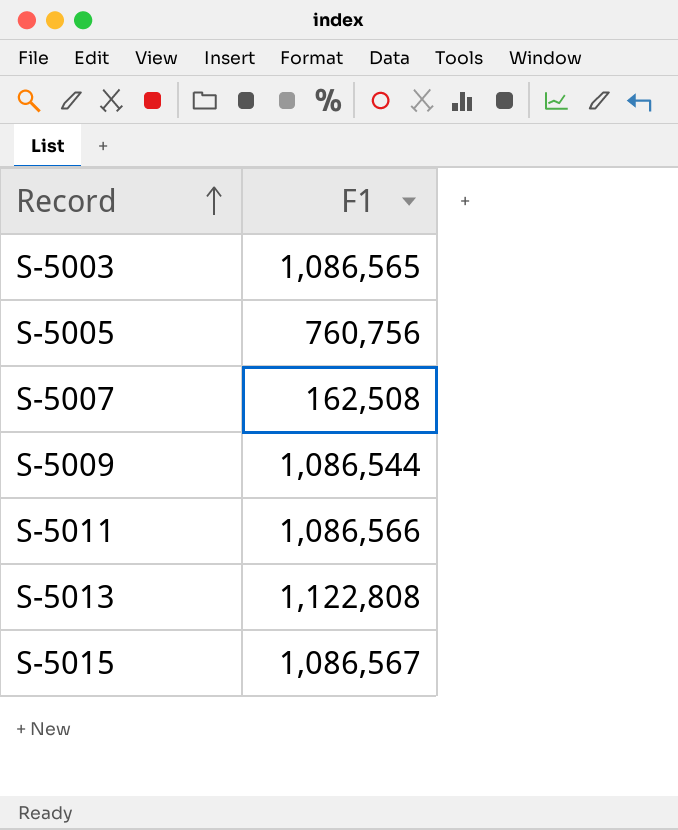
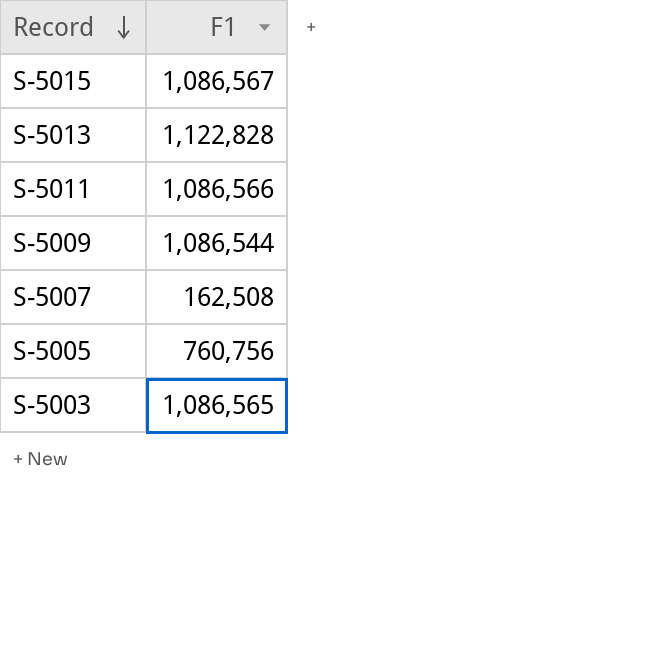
row order: Record ascending -> Record descending
S-5013 | F1: 1,122,808 -> 1,122,828

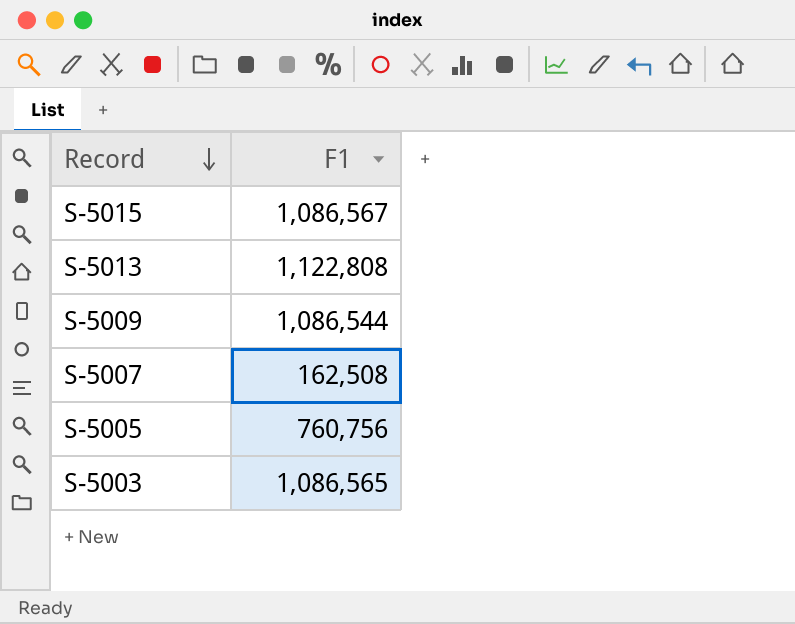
row S-5011: 1,086,566 -> none
S-5013 | F1: 1,122,828 -> 1,122,808

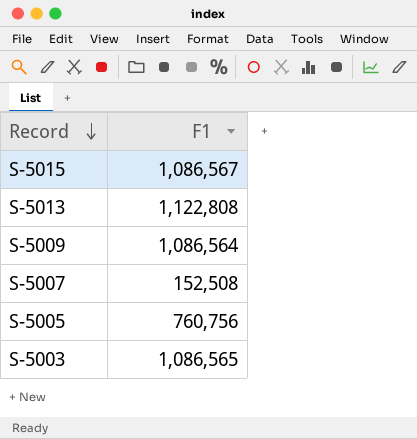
S-5009 | F1: 1,086,544 -> 1,086,564
S-5007 | F1: 162,508 -> 152,508

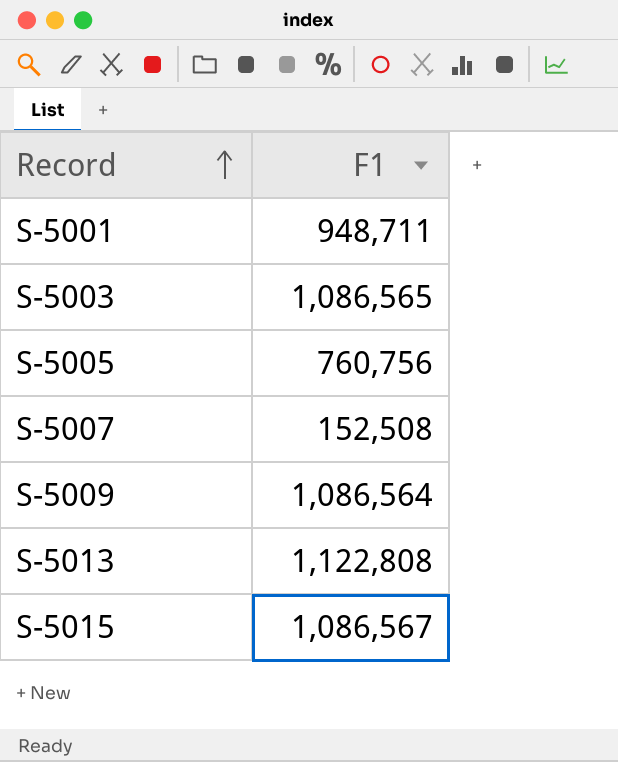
row order: Record descending -> Record ascending
row S-5001: none -> 948,711

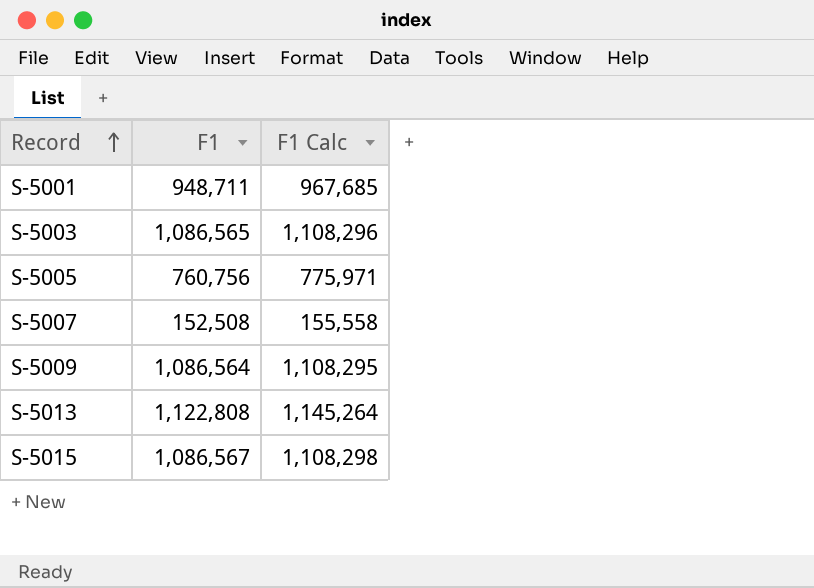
column F1 Calc | formula: none -> [F1] * 1.02

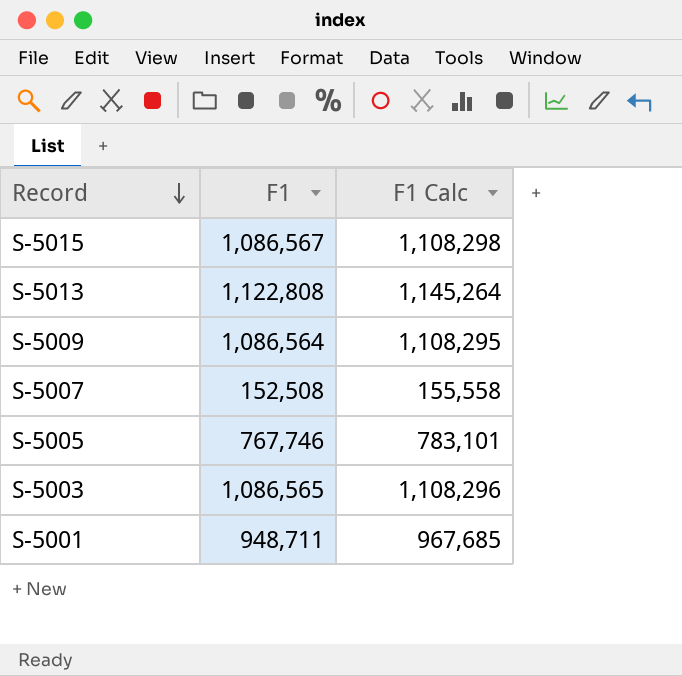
row order: Record ascending -> Record descending
S-5005 | F1: 760,756 -> 767,746
S-5005 | F1 Calc: 775,971 -> 783,101

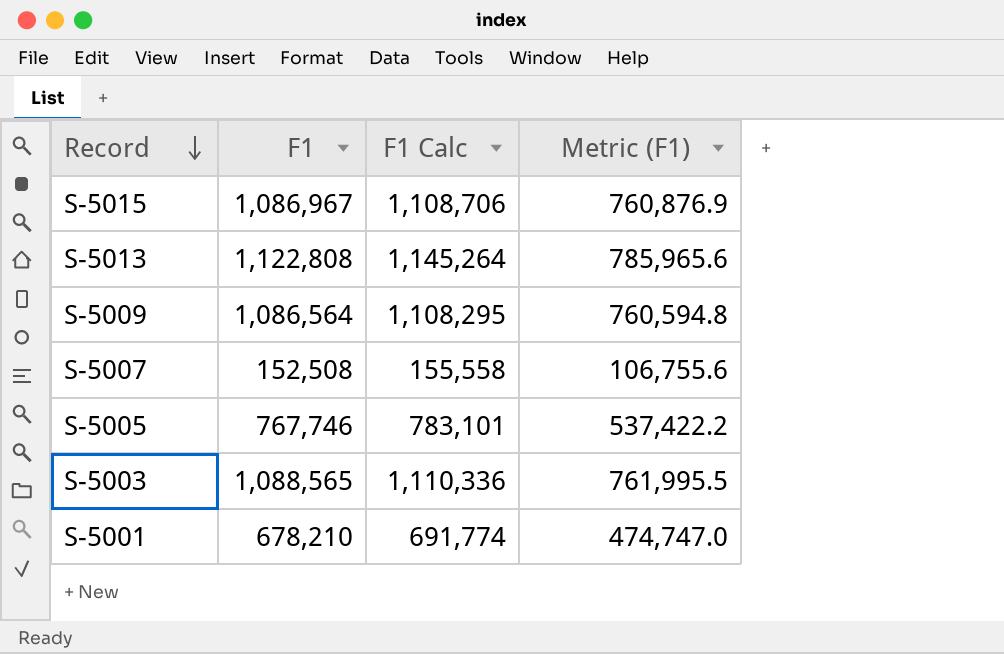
column Metric (F1) | formula: none -> [F1] * 0.7
S-5015 | F1: 1,086,567 -> 1,086,967
S-5015 | F1 Calc: 1,108,298 -> 1,108,706
S-5003 | F1: 1,086,565 -> 1,088,565
S-5003 | F1 Calc: 1,108,296 -> 1,110,336
S-5001 | F1: 948,711 -> 678,210
S-5001 | F1 Calc: 967,685 -> 691,774

